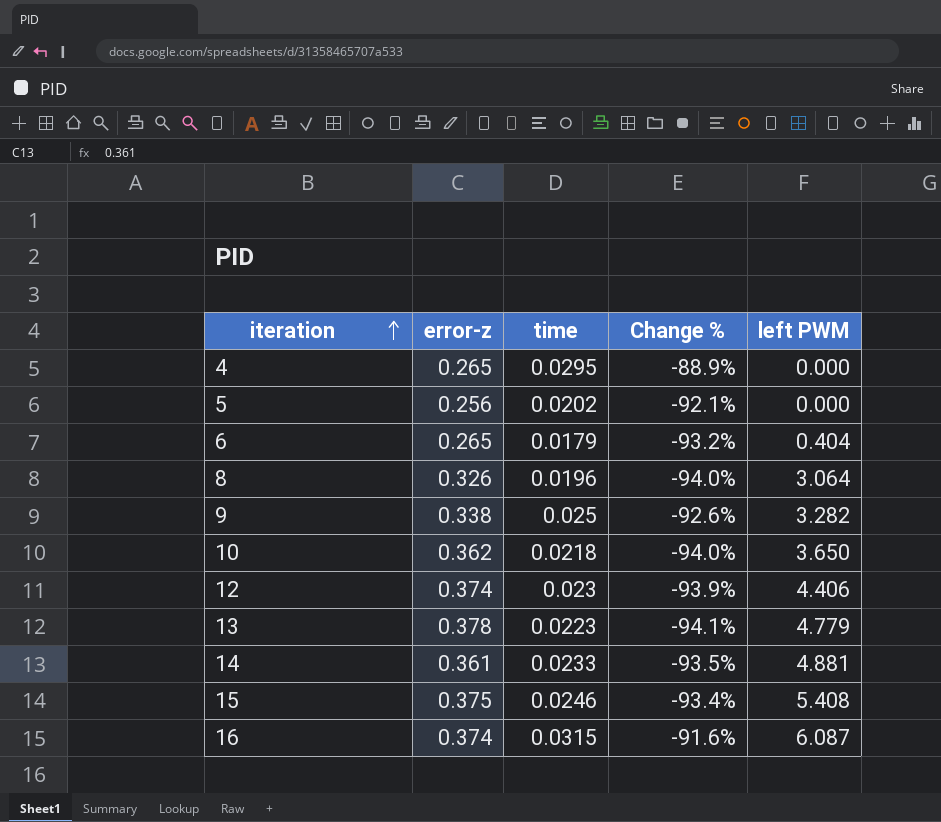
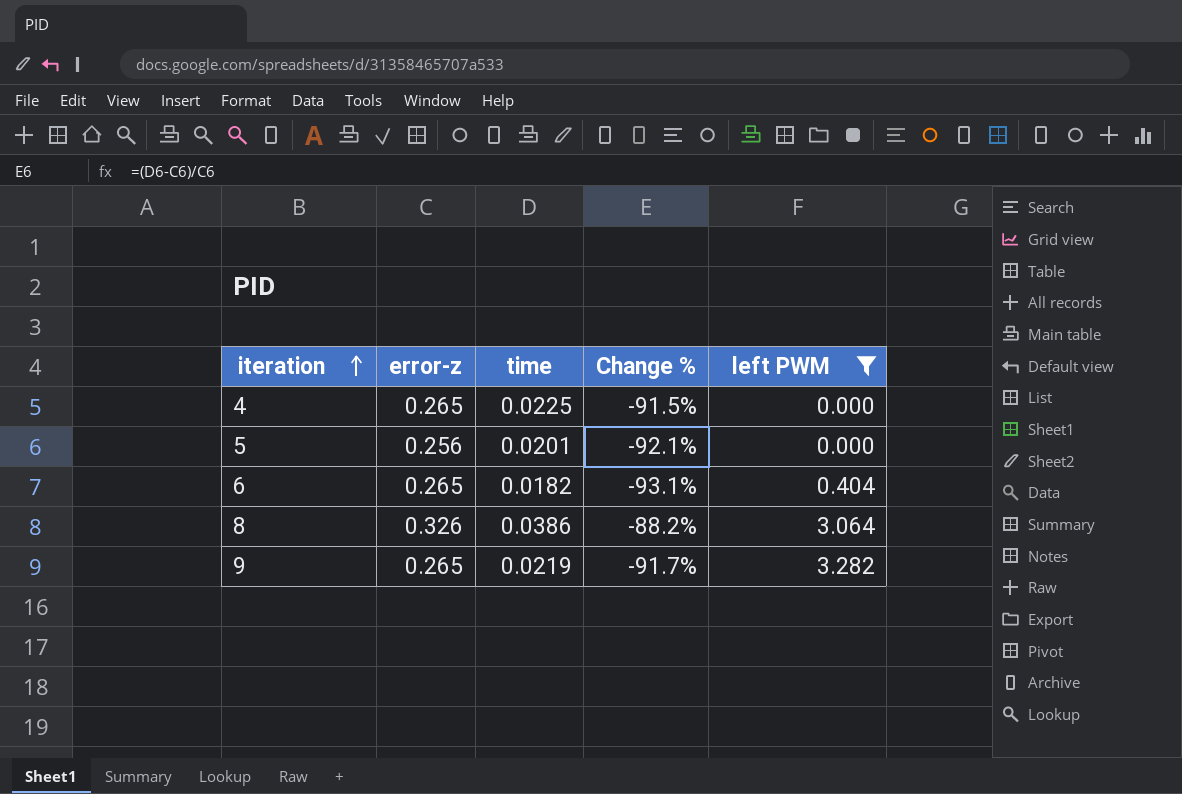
filter: none -> left PWM <= 3.282
4 | time: 0.0295 -> 0.0225
4 | Change %: -88.9% -> -91.5%
5 | time: 0.0202 -> 0.0201
6 | time: 0.0179 -> 0.0182
6 | Change %: -93.2% -> -93.1%
8 | time: 0.0196 -> 0.0386
8 | Change %: -94.0% -> -88.2%
9 | error-z: 0.338 -> 0.265
9 | time: 0.025 -> 0.0219
9 | Change %: -92.6% -> -91.7%

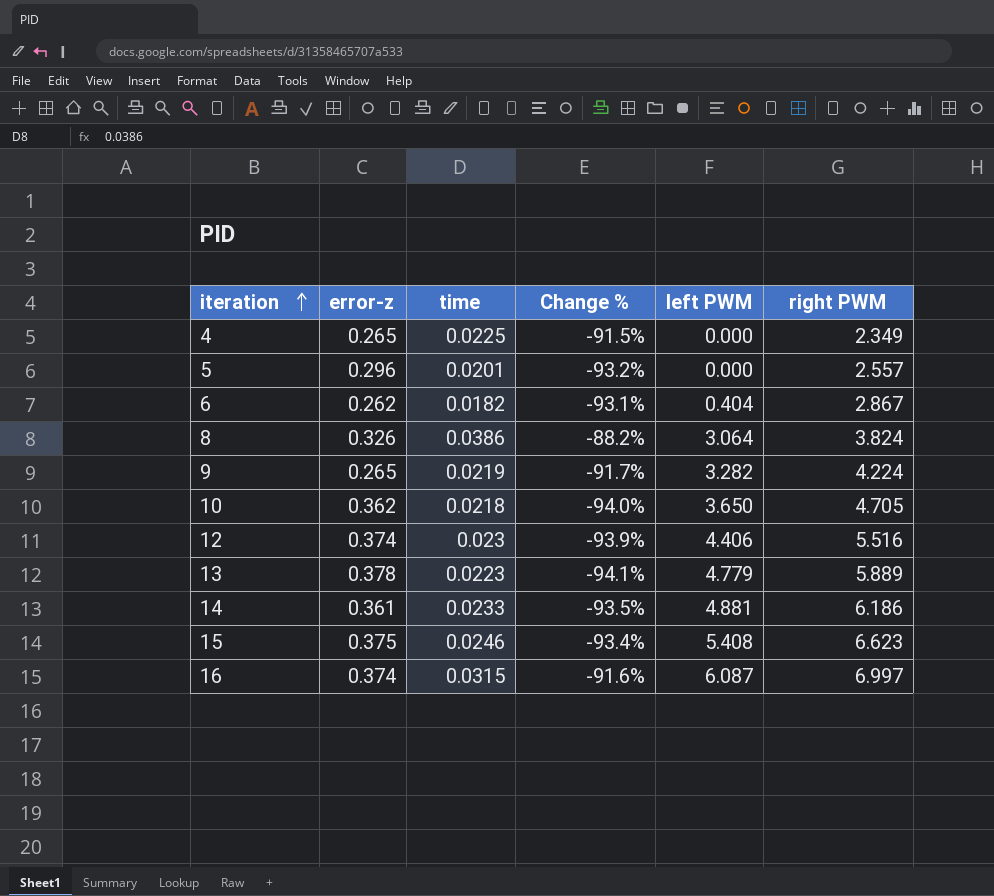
filter: left PWM <= 3.282 -> none
column right PWM | position: none -> 6
5 | error-z: 0.256 -> 0.296
5 | Change %: -92.1% -> -93.2%
6 | error-z: 0.265 -> 0.262

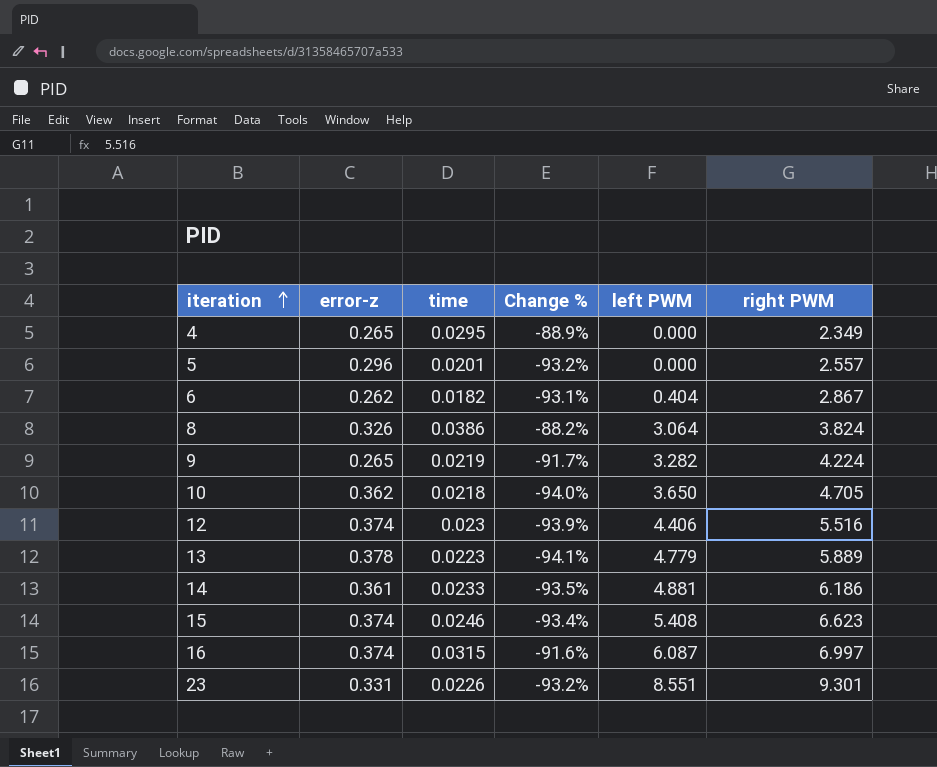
4 | time: 0.0225 -> 0.0295
4 | Change %: -91.5% -> -88.9%
15 | error-z: 0.375 -> 0.374
row 23: none -> 0.331 | 0.0226 | -93.2% | 8.551 | 9.301

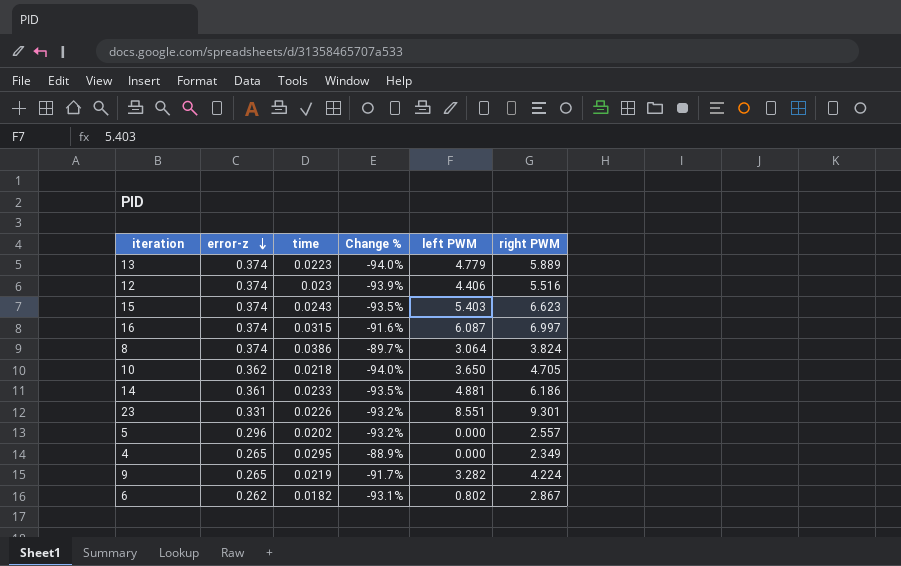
row order: iteration ascending -> error-z descending
13 | error-z: 0.378 -> 0.374
13 | Change %: -94.1% -> -94.0%
15 | time: 0.0246 -> 0.0243
15 | Change %: -93.4% -> -93.5%
15 | left PWM: 5.408 -> 5.403
8 | error-z: 0.326 -> 0.374
8 | Change %: -88.2% -> -89.7%
5 | time: 0.0201 -> 0.0202
6 | left PWM: 0.404 -> 0.802

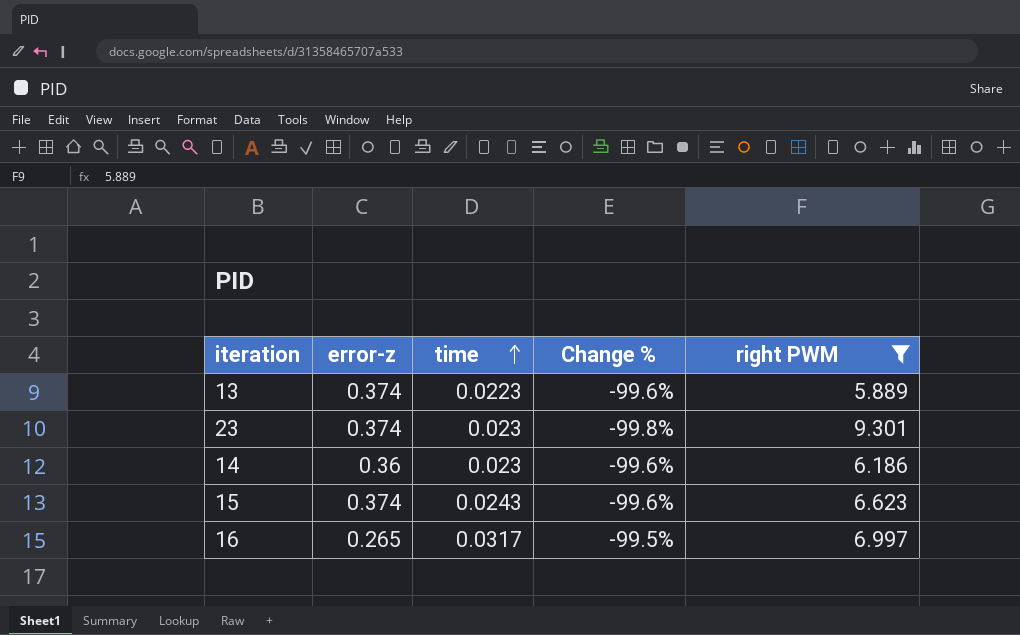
filter: none -> right PWM >= 5.889
row order: error-z descending -> time ascending
column left PWM | position: 5 -> none
column Change % | formula: ([time] - [error-z]) / [error-z] -> ([time] - [right PWM]) / [right PWM]
23 | error-z: 0.331 -> 0.374
23 | time: 0.0226 -> 0.023
14 | error-z: 0.361 -> 0.36
14 | time: 0.0233 -> 0.023
16 | error-z: 0.374 -> 0.265
16 | time: 0.0315 -> 0.0317

